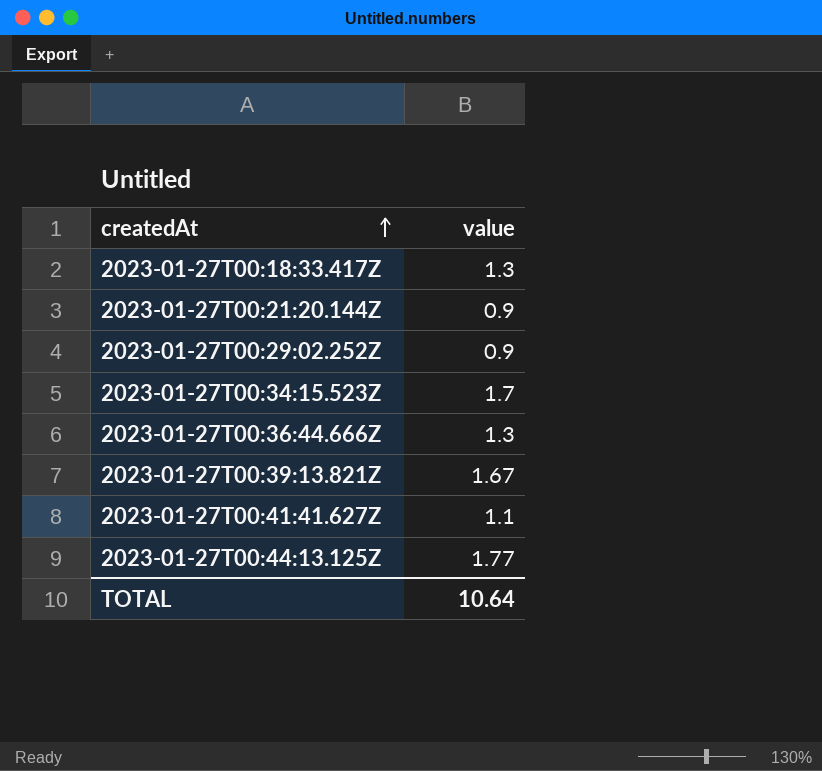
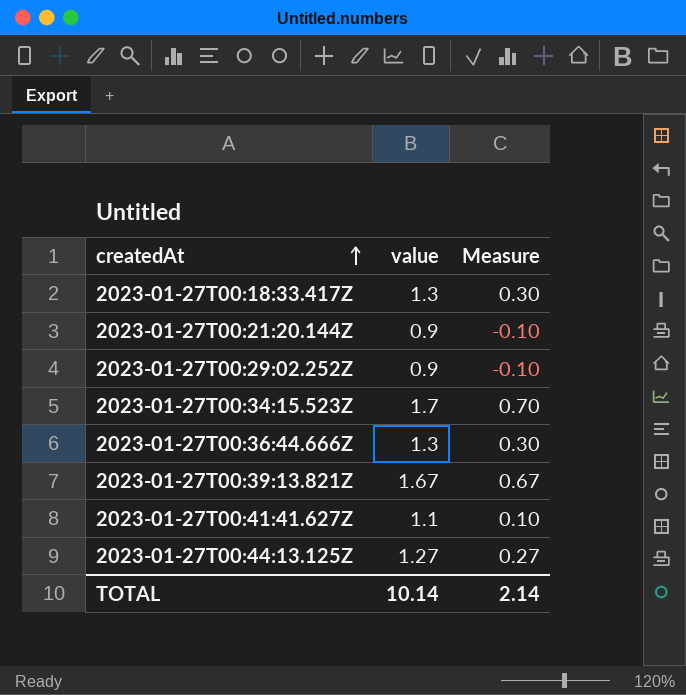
column Measure | formula: none -> [value] - 1
2023-01-27T00:44:13.125Z | value: 1.77 -> 1.27
TOTAL | value: 10.64 -> 10.14

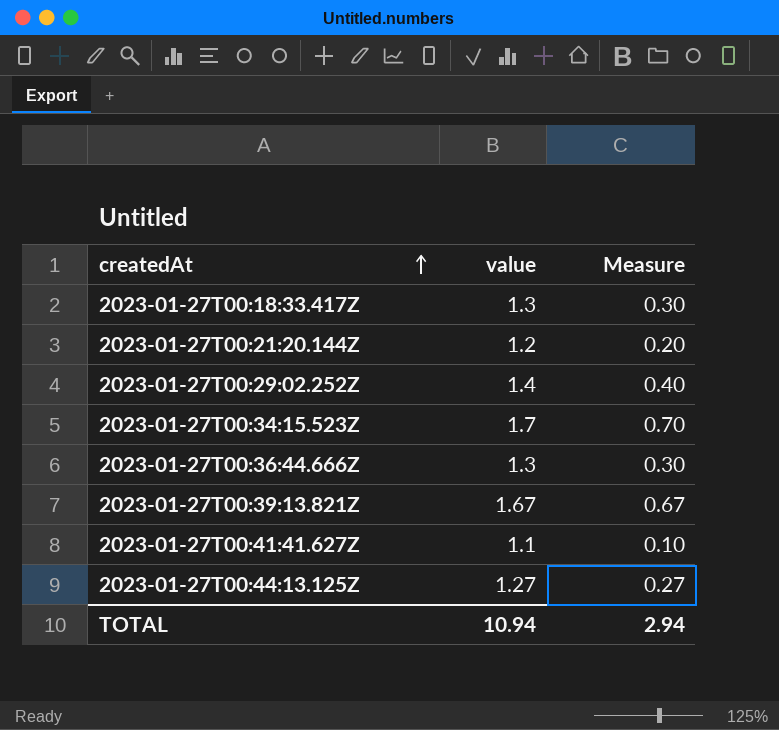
2023-01-27T00:21:20.144Z | value: 0.9 -> 1.2
2023-01-27T00:21:20.144Z | Measure: -0.10 -> 0.20
2023-01-27T00:29:02.252Z | value: 0.9 -> 1.4
2023-01-27T00:29:02.252Z | Measure: -0.10 -> 0.40
TOTAL | value: 10.14 -> 10.94
TOTAL | Measure: 2.14 -> 2.94

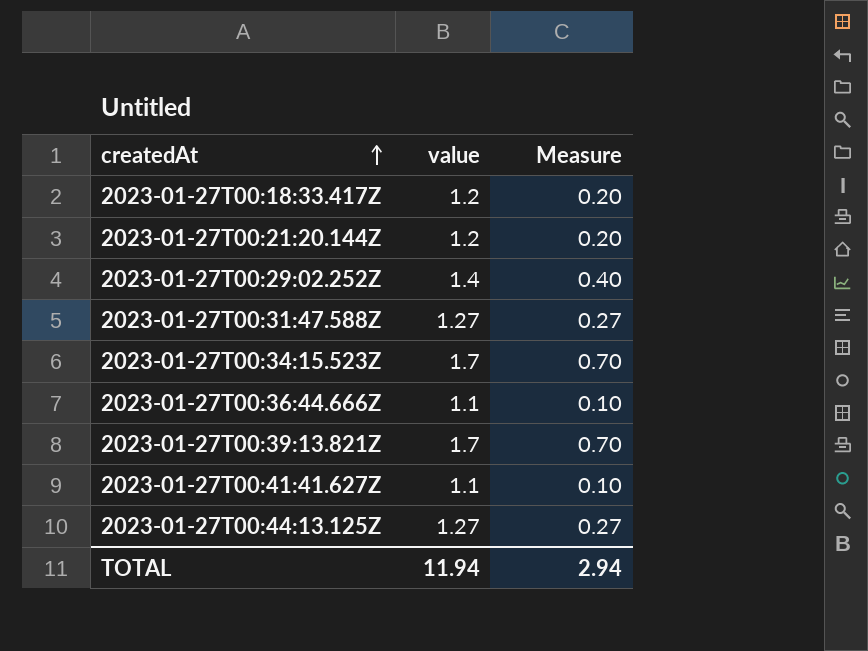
2023-01-27T00:18:33.417Z | value: 1.3 -> 1.2
2023-01-27T00:18:33.417Z | Measure: 0.30 -> 0.20
row 2023-01-27T00:31:47.588Z: none -> 1.27 | 0.27
2023-01-27T00:36:44.666Z | value: 1.3 -> 1.1
2023-01-27T00:36:44.666Z | Measure: 0.30 -> 0.10
2023-01-27T00:39:13.821Z | value: 1.67 -> 1.7
2023-01-27T00:39:13.821Z | Measure: 0.67 -> 0.70
TOTAL | value: 10.94 -> 11.94

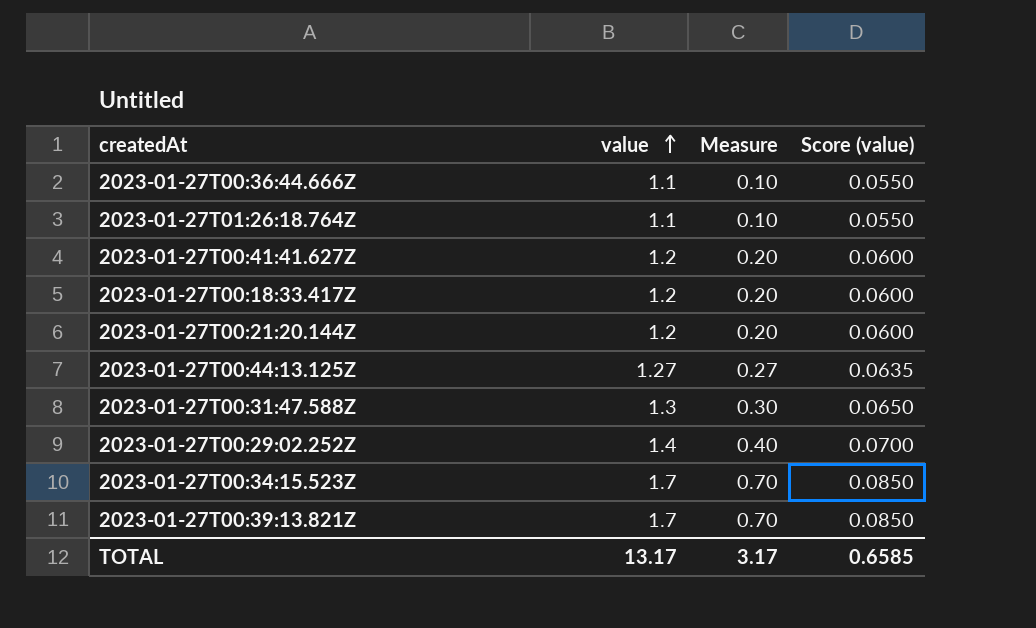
row order: createdAt ascending -> value ascending
column Score (value) | formula: none -> [value] * 0.05
row 2023-01-27T01:26:18.764Z: none -> 1.1 | 0.10 | 0.0550
2023-01-27T00:41:41.627Z | value: 1.1 -> 1.2
2023-01-27T00:41:41.627Z | Measure: 0.10 -> 0.20
2023-01-27T00:31:47.588Z | value: 1.27 -> 1.3
2023-01-27T00:31:47.588Z | Measure: 0.27 -> 0.30
TOTAL | value: 11.94 -> 13.17
TOTAL | Measure: 2.94 -> 3.17

